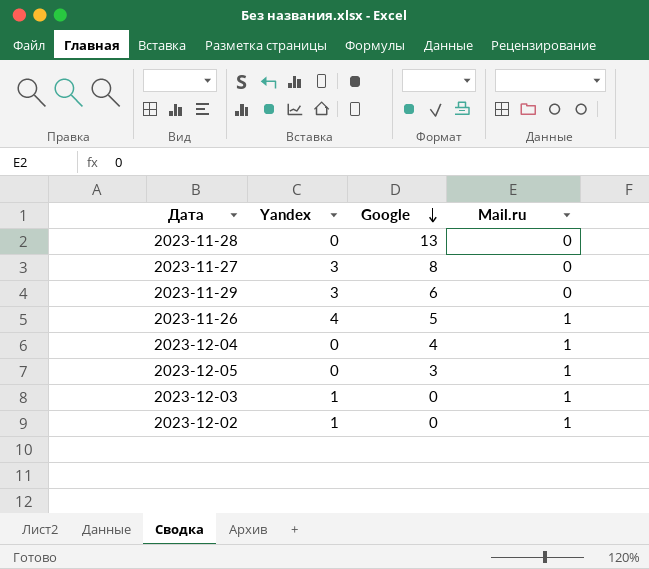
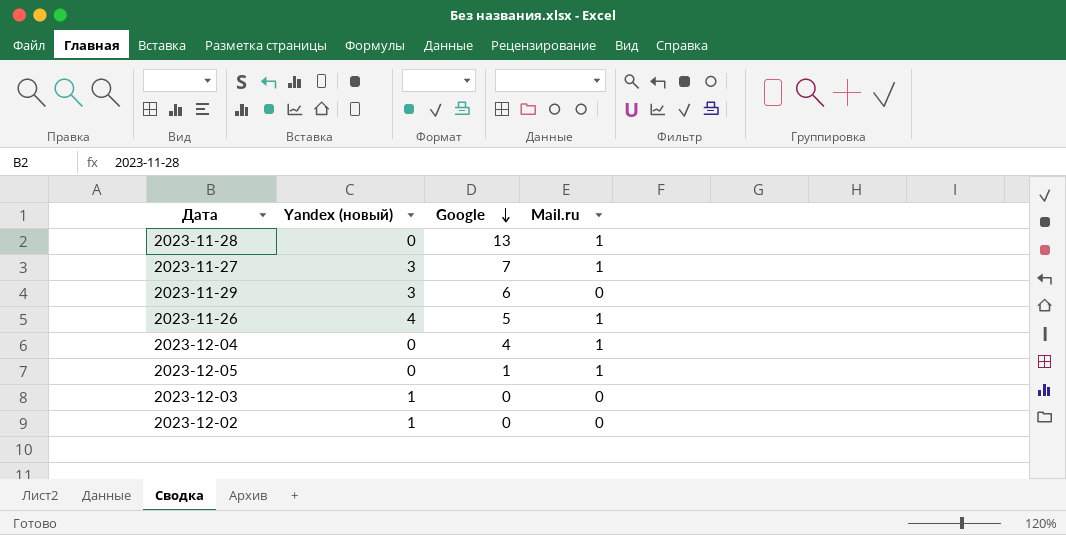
column name: Yandex -> Yandex (новый)
2023-11-28 | Mail.ru: 0 -> 1
2023-11-27 | Google: 8 -> 7
2023-11-27 | Mail.ru: 0 -> 1
2023-12-05 | Google: 3 -> 1
2023-12-03 | Mail.ru: 1 -> 0
2023-12-02 | Mail.ru: 1 -> 0

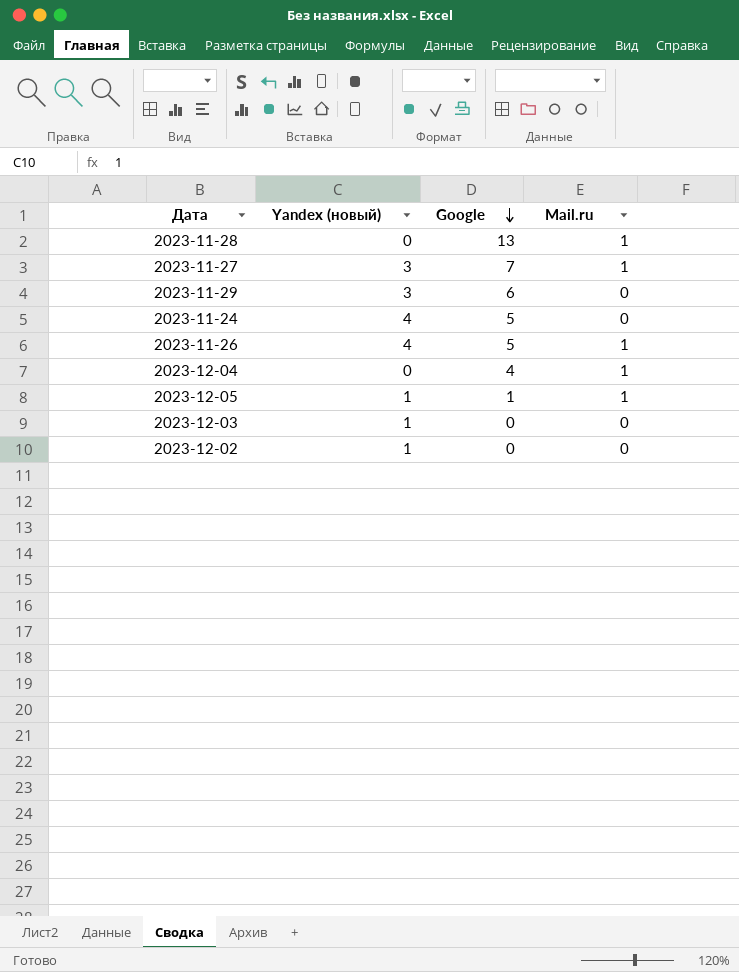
row 2023-11-24: none -> 4 | 5 | 0
2023-12-05 | Yandex (новый): 0 -> 1

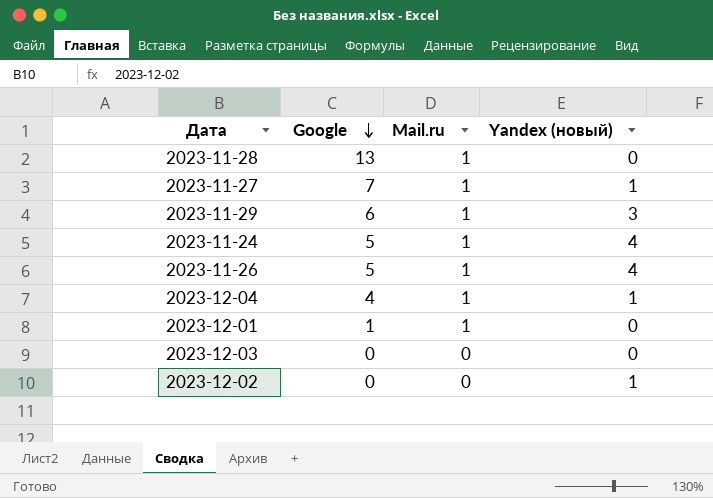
column Yandex (новый) | position: 2 -> 4
row 2023-12-05: 1 | 1 | 1 -> none
2023-11-27 | Yandex (новый): 3 -> 1
2023-11-29 | Mail.ru: 0 -> 1
2023-11-24 | Mail.ru: 0 -> 1
2023-12-04 | Yandex (новый): 0 -> 1
row 2023-12-01: none -> 1 | 1 | 0
2023-12-03 | Yandex (новый): 1 -> 0

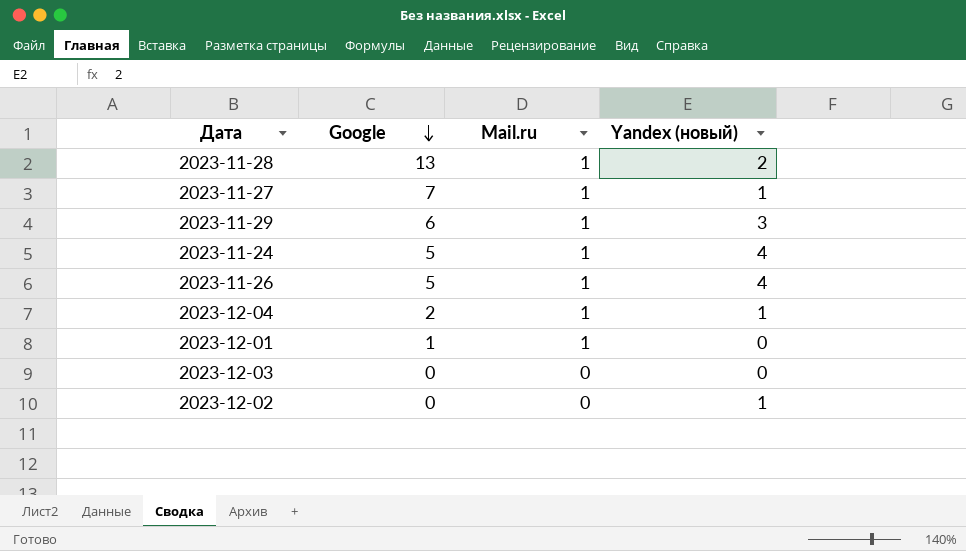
2023-11-28 | Yandex (новый): 0 -> 2
2023-12-04 | Google: 4 -> 2

